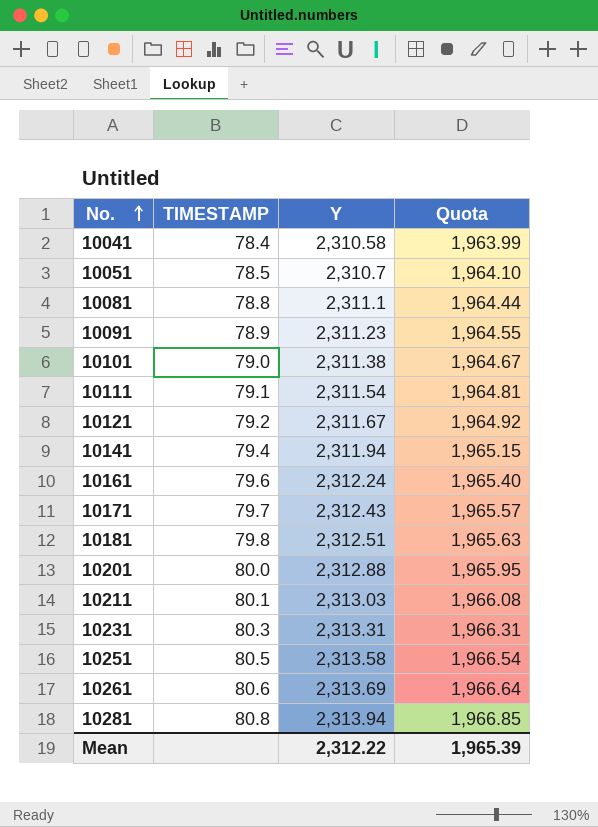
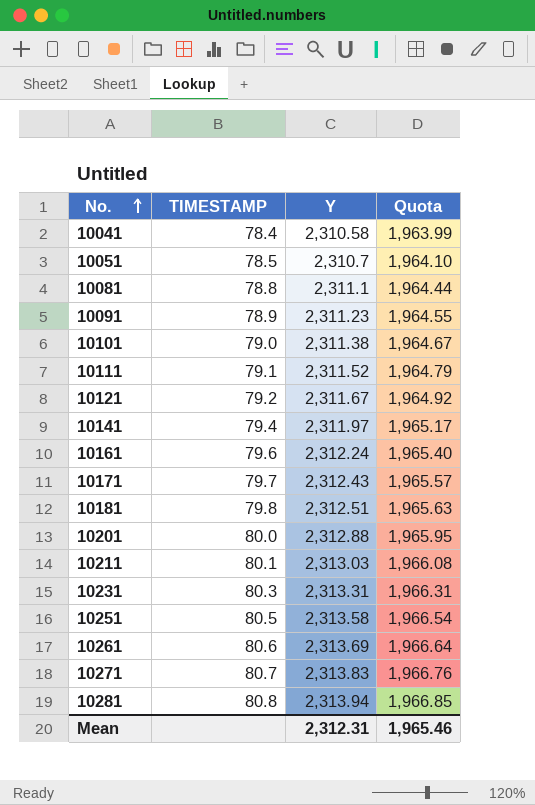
10111 | Y: 2,311.54 -> 2,311.52
10111 | Quota: 1,964.81 -> 1,964.79
10141 | Y: 2,311.94 -> 2,311.97
10141 | Quota: 1,965.15 -> 1,965.17
row 10271: none -> 80.7 | 2,313.83 | 1,966.76
Mean | Y: 2,312.22 -> 2,312.31
Mean | Quota: 1,965.39 -> 1,965.46

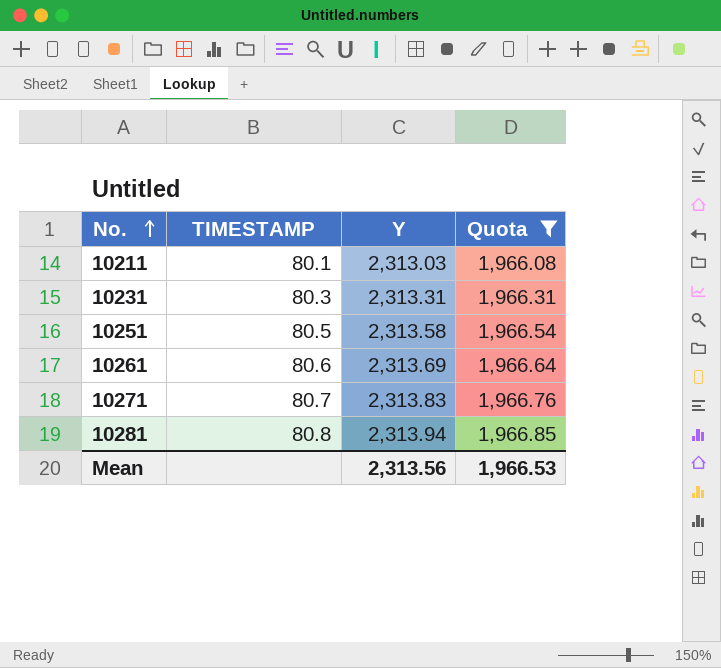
filter: none -> Quota >= 1,966.08
Mean | Y: 2,312.31 -> 2,313.56
Mean | Quota: 1,965.46 -> 1,966.53

